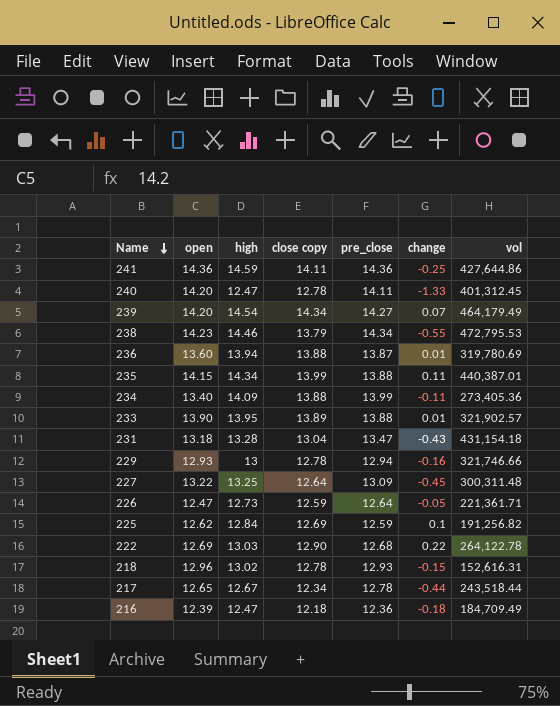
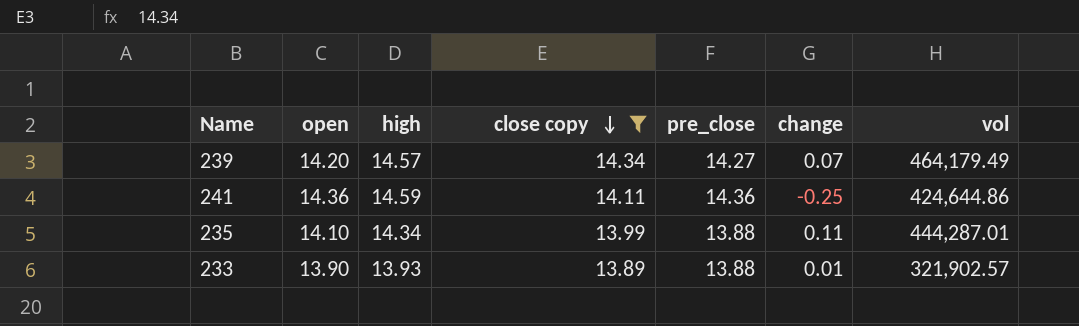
filter: none -> close copy >= 13.89
row order: Name descending -> close copy descending
239 | high: 14.54 -> 14.57
241 | vol: 427,644.86 -> 424,644.86
235 | open: 14.15 -> 14.10
235 | vol: 440,387.01 -> 444,287.01
233 | high: 13.95 -> 13.93

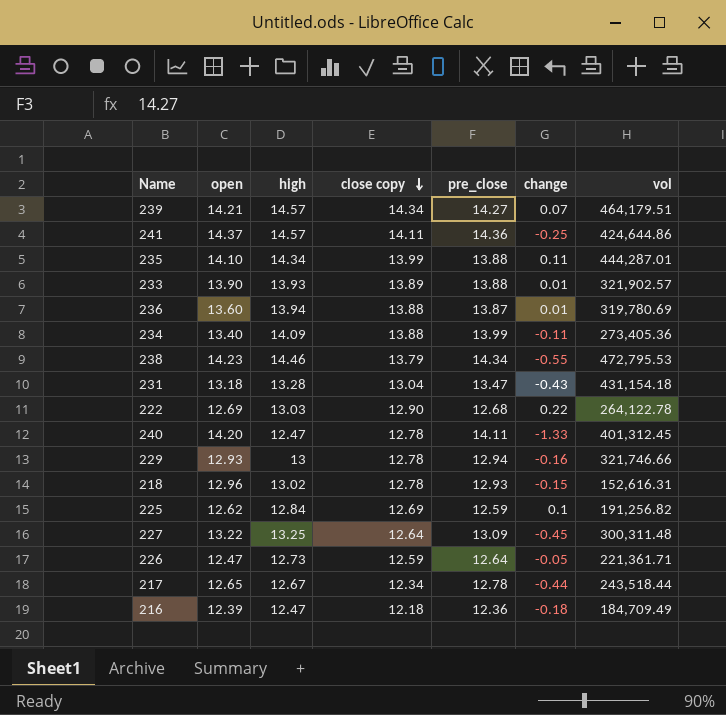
filter: close copy >= 13.89 -> none
239 | open: 14.20 -> 14.21
239 | vol: 464,179.49 -> 464,179.51
241 | open: 14.36 -> 14.37
241 | high: 14.59 -> 14.57

